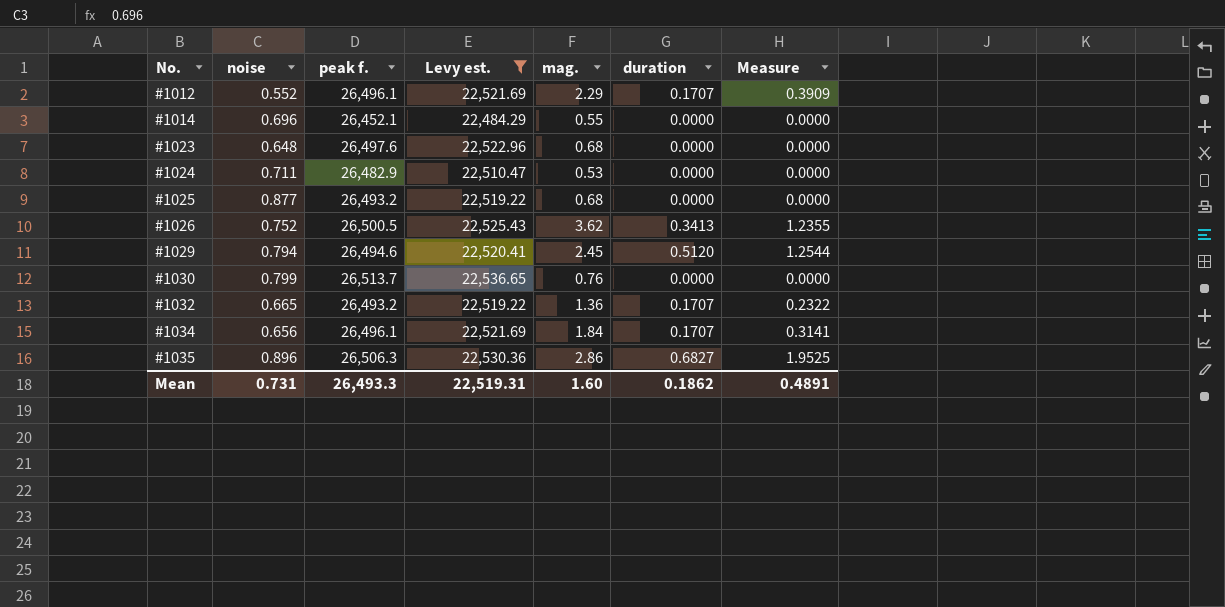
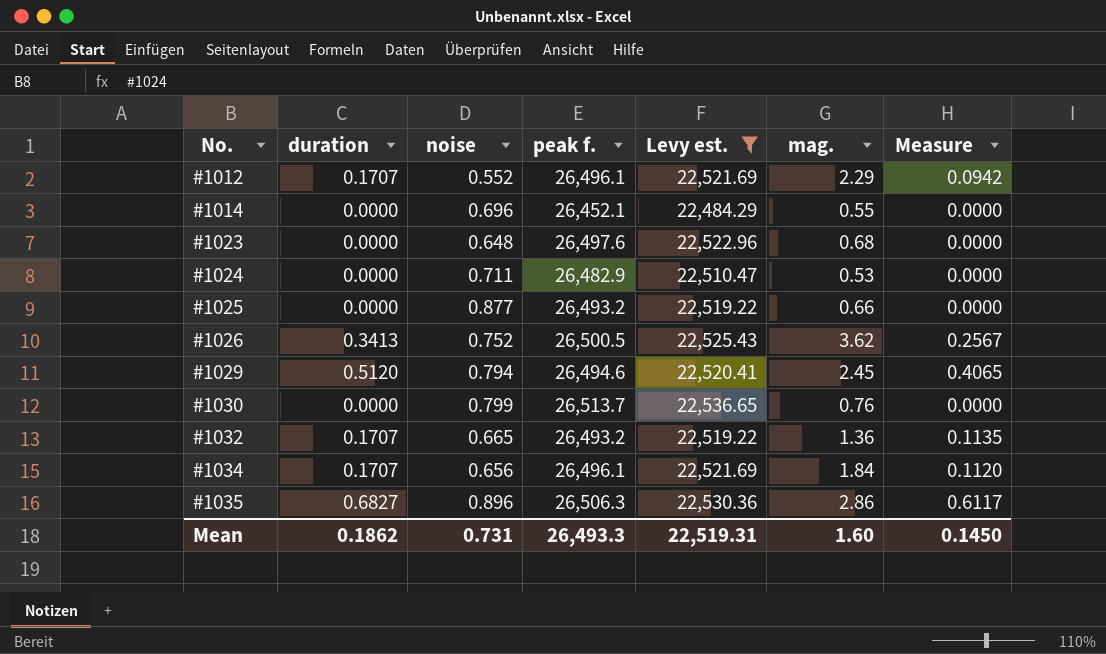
column duration | position: 6 -> 2
column Measure | formula: [mag.] * [duration] -> [duration] * [noise]
#1025 | mag.: 0.68 -> 0.66
Mean | Measure: 0.4891 -> 0.1450

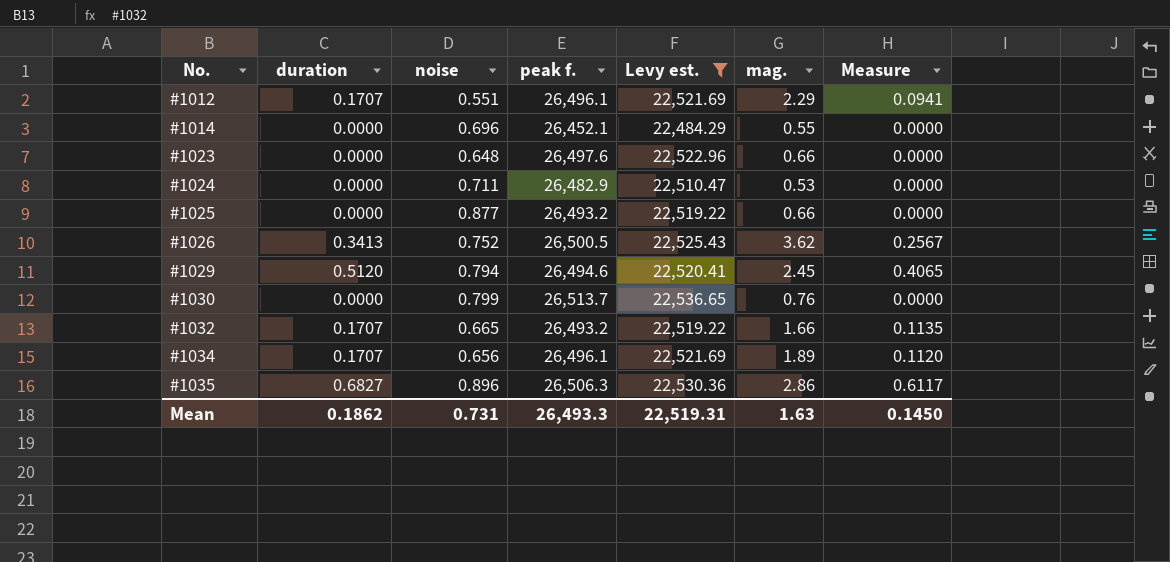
#1012 | noise: 0.552 -> 0.551
#1012 | Measure: 0.0942 -> 0.0941
#1023 | mag.: 0.68 -> 0.66
#1032 | mag.: 1.36 -> 1.66
#1034 | mag.: 1.84 -> 1.89
Mean | mag.: 1.60 -> 1.63

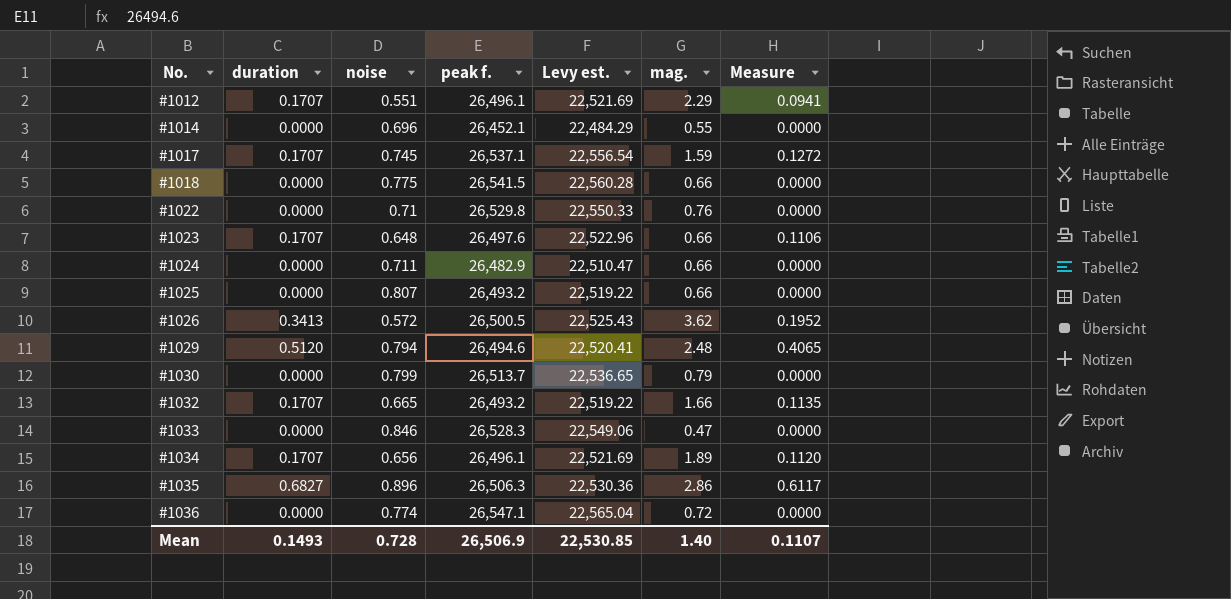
filter: Levy est. <= 22,536.65 -> none
#1023 | duration: 0.0000 -> 0.1707
#1023 | Measure: 0.0000 -> 0.1106
#1024 | mag.: 0.53 -> 0.66
#1025 | noise: 0.877 -> 0.807
#1026 | noise: 0.752 -> 0.572
#1026 | Measure: 0.2567 -> 0.1952
#1029 | mag.: 2.45 -> 2.48
#1030 | mag.: 0.76 -> 0.79
Mean | duration: 0.1862 -> 0.1493
Mean | noise: 0.731 -> 0.728
Mean | peak f.: 26,493.3 -> 26,506.9
Mean | Levy est.: 22,519.31 -> 22,530.85
Mean | mag.: 1.63 -> 1.40
Mean | Measure: 0.1450 -> 0.1107

